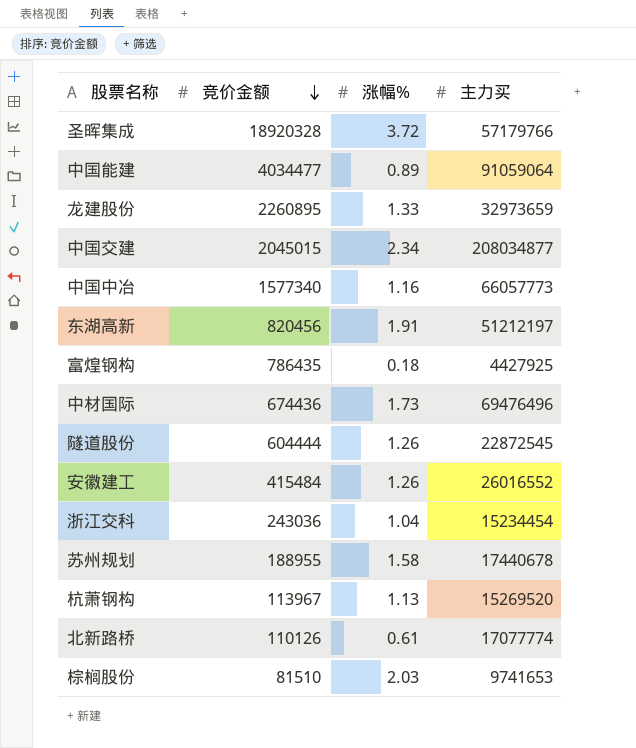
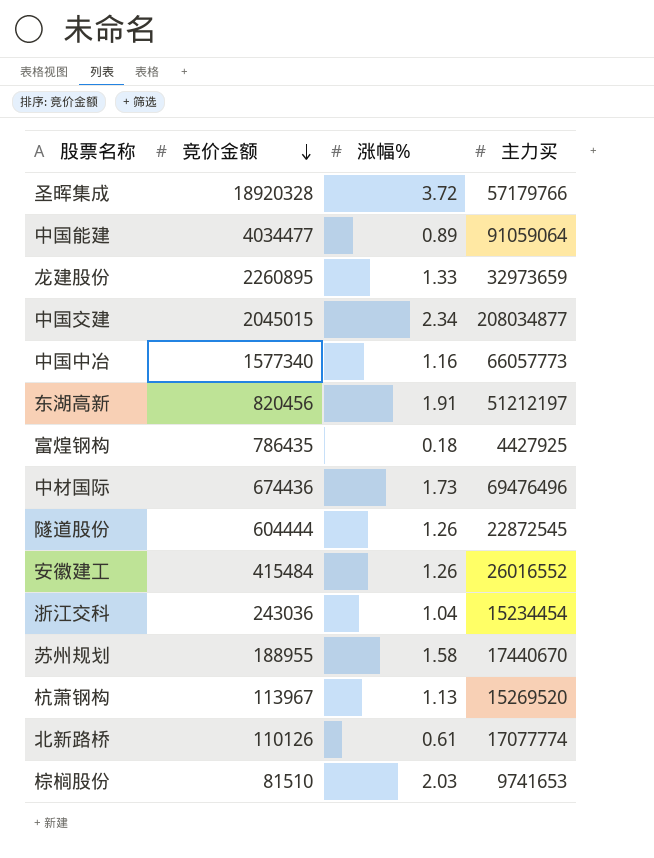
苏州规划 | 主力买: 17440678 -> 17440670

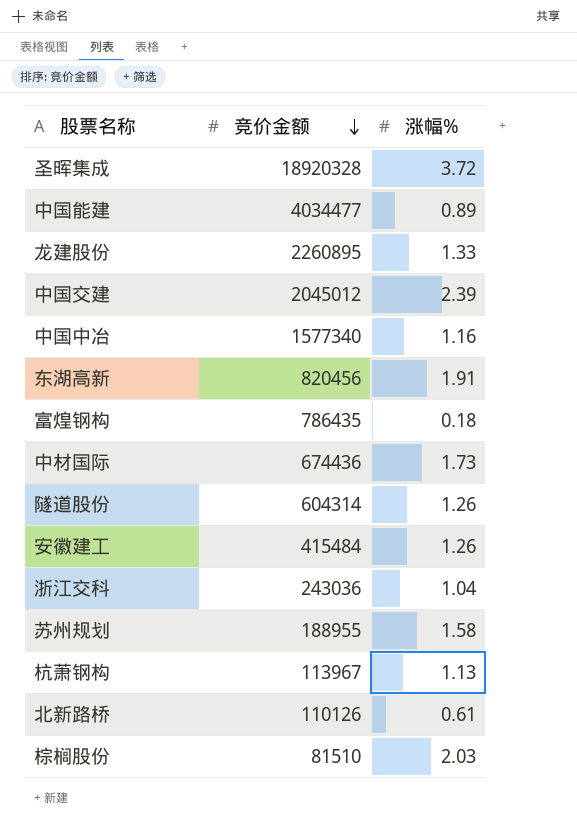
column 主力买 | position: 4 -> none
中国交建 | 竞价金额: 2045015 -> 2045012
中国交建 | 涨幅%: 2.34 -> 2.39
隧道股份 | 竞价金额: 604444 -> 604314

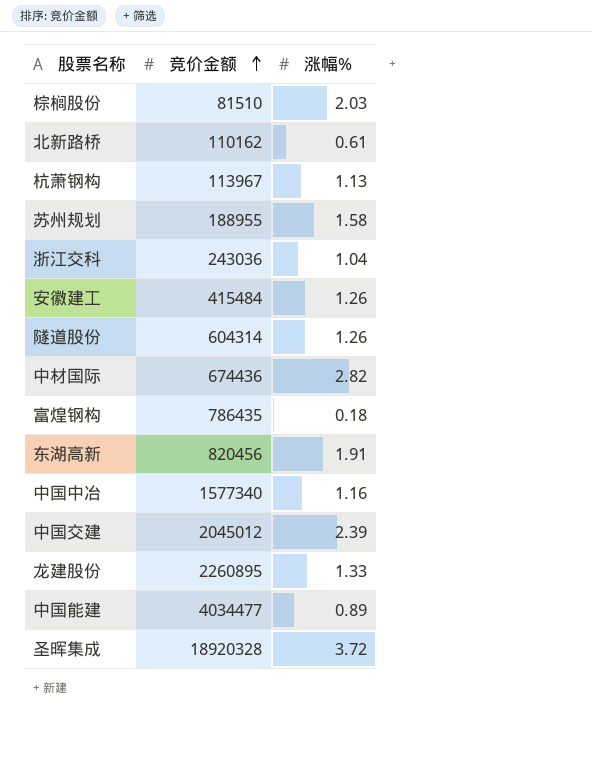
row order: 竞价金额 descending -> 竞价金额 ascending
北新路桥 | 竞价金额: 110126 -> 110162
中材国际 | 涨幅%: 1.73 -> 2.82

